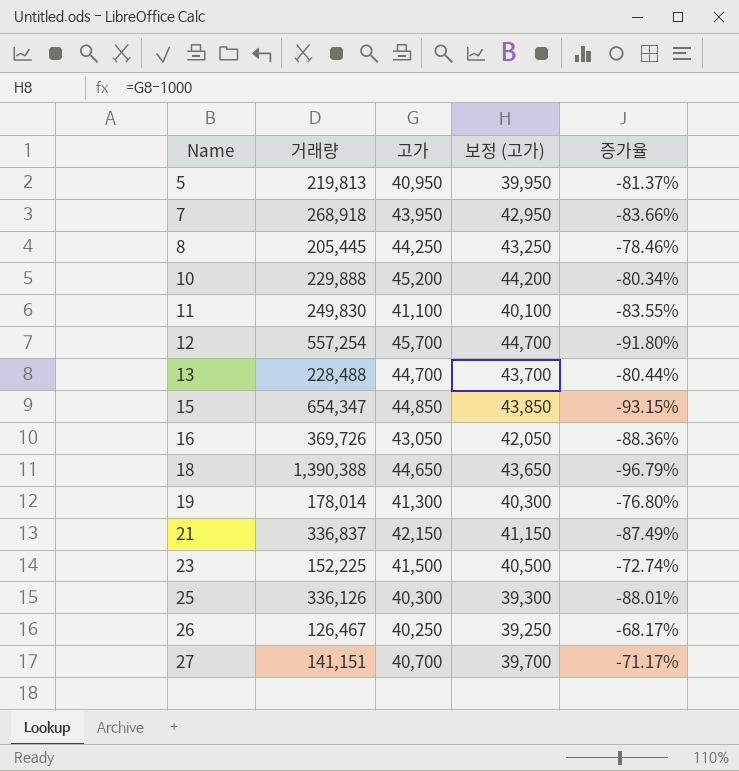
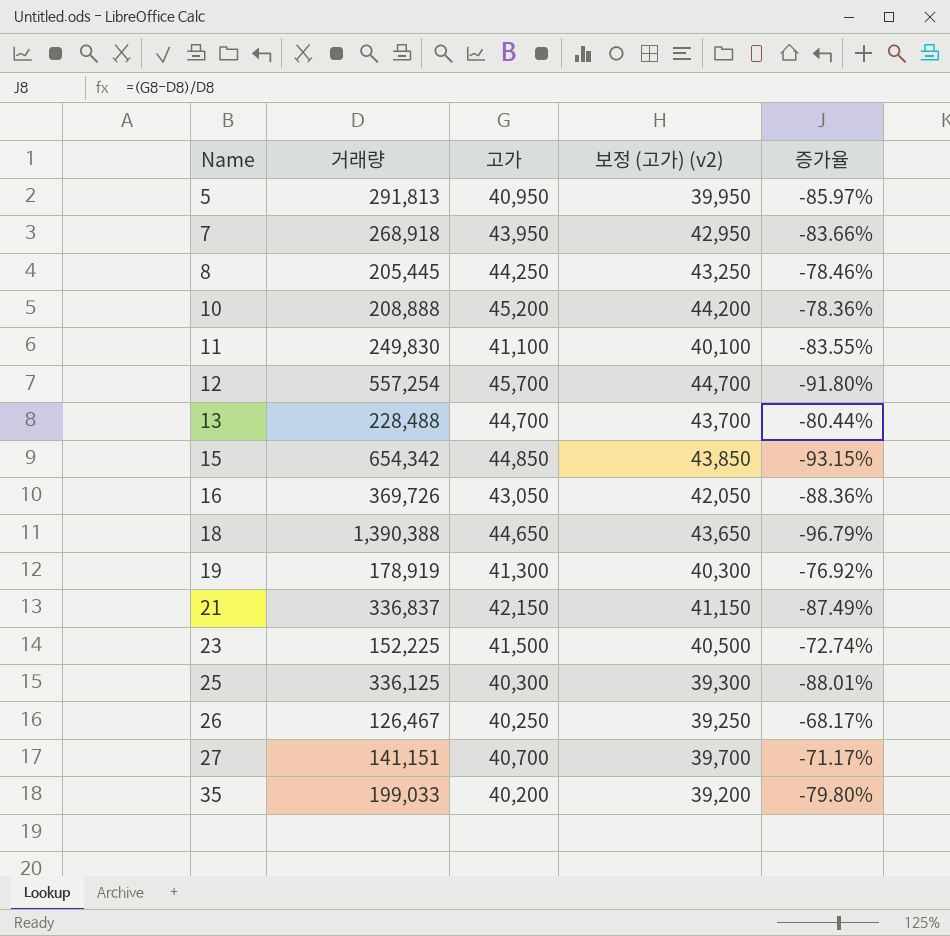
column name: 보정 (고가) -> 보정 (고가) (v2)
5 | 거래량: 219,813 -> 291,813
5 | 증가율: -81.37% -> -85.97%
10 | 거래량: 229,888 -> 208,888
10 | 증가율: -80.34% -> -78.36%
15 | 거래량: 654,347 -> 654,342
19 | 거래량: 178,014 -> 178,919
19 | 증가율: -76.80% -> -76.92%
25 | 거래량: 336,126 -> 336,125
row 35: none -> 199,033 | 40,200 | 39,200 | -79.80%

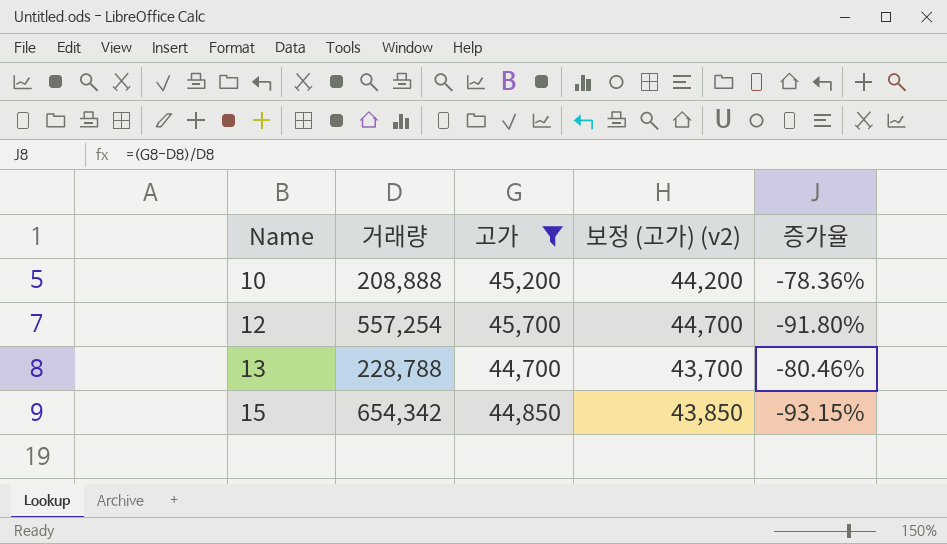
filter: none -> 고가 >= 44,700
13 | 거래량: 228,488 -> 228,788
13 | 증가율: -80.44% -> -80.46%

